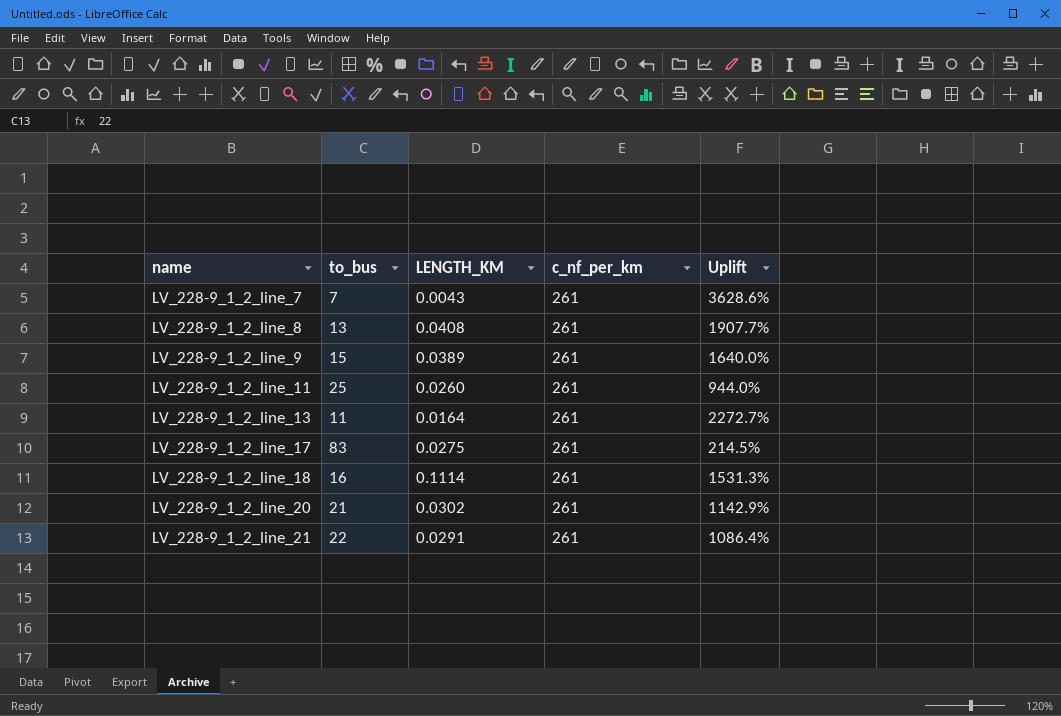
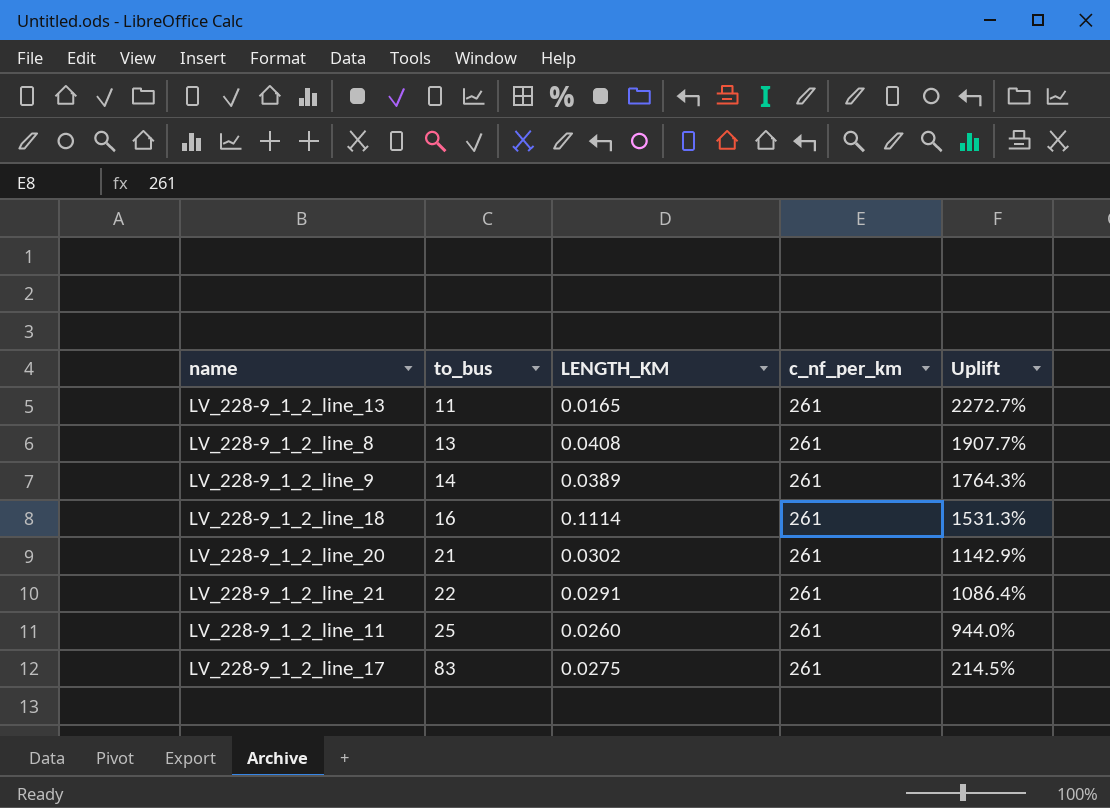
row order: name ascending -> to_bus ascending
row LV_228-9_1_2_line_7: 7 | 0.0043 | 261 | 3628.6% -> none
LV_228-9_1_2_line_13 | LENGTH_KM: 0.0164 -> 0.0165
LV_228-9_1_2_line_9 | to_bus: 15 -> 14
LV_228-9_1_2_line_9 | Uplift: 1640.0% -> 1764.3%

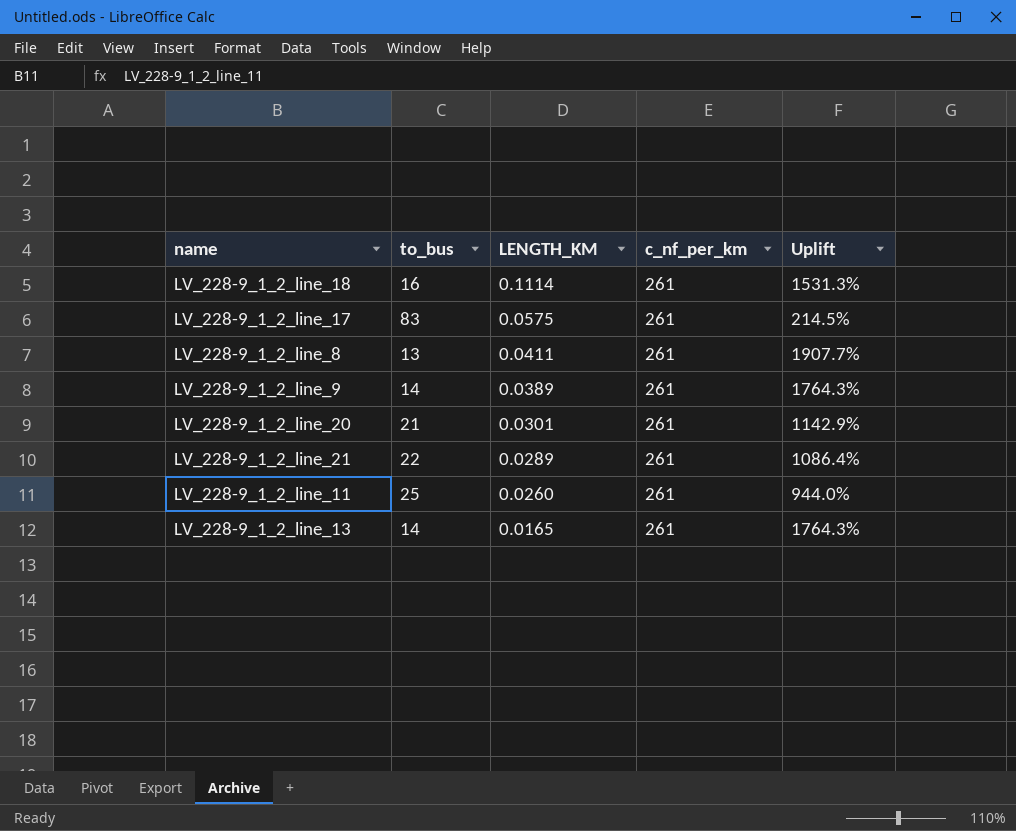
row order: to_bus ascending -> LENGTH_KM descending
LV_228-9_1_2_line_17 | LENGTH_KM: 0.0275 -> 0.0575
LV_228-9_1_2_line_8 | LENGTH_KM: 0.0408 -> 0.0411
LV_228-9_1_2_line_20 | LENGTH_KM: 0.0302 -> 0.0301
LV_228-9_1_2_line_21 | LENGTH_KM: 0.0291 -> 0.0289
LV_228-9_1_2_line_13 | to_bus: 11 -> 14
LV_228-9_1_2_line_13 | Uplift: 2272.7% -> 1764.3%

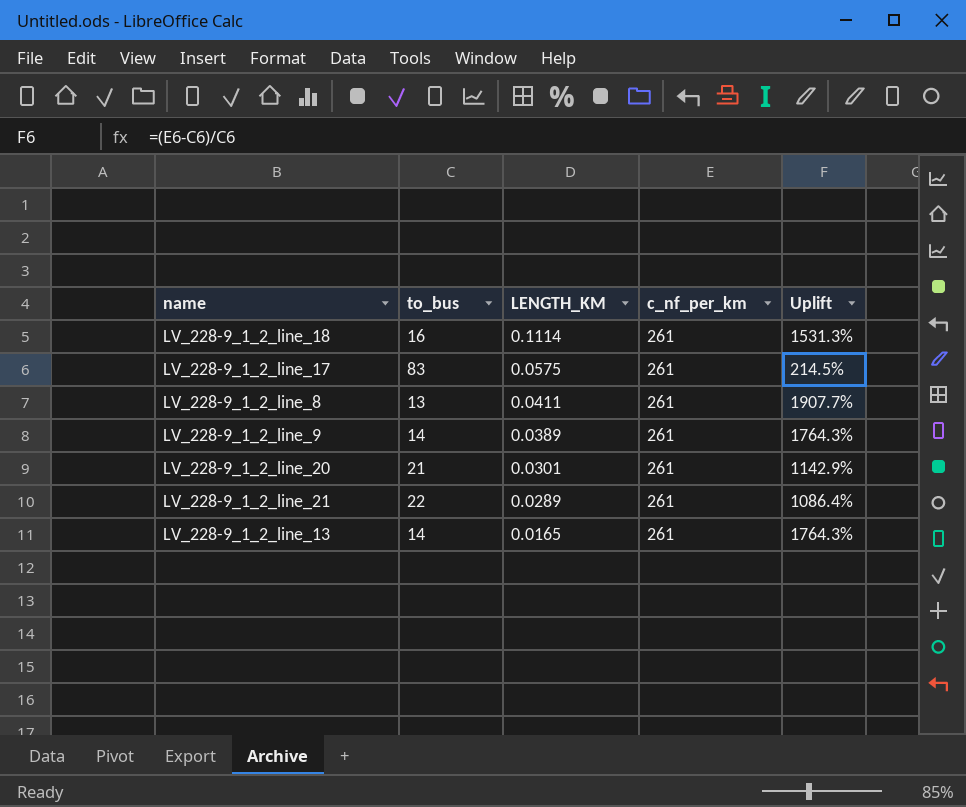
row LV_228-9_1_2_line_11: 25 | 0.0260 | 261 | 944.0% -> none

